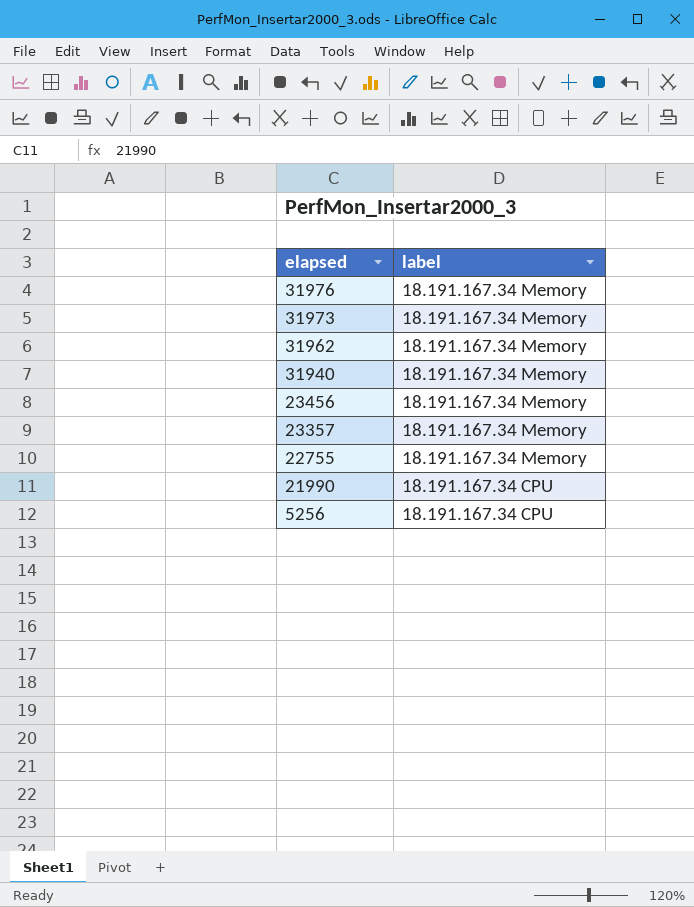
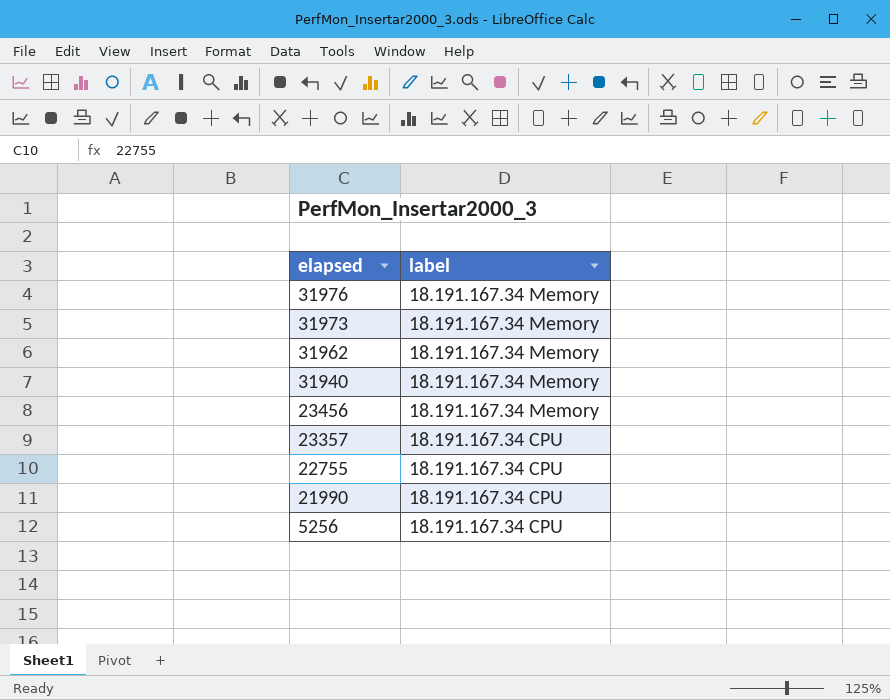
23357 | label: 18.191.167.34 Memory -> 18.191.167.34 CPU
22755 | label: 18.191.167.34 Memory -> 18.191.167.34 CPU

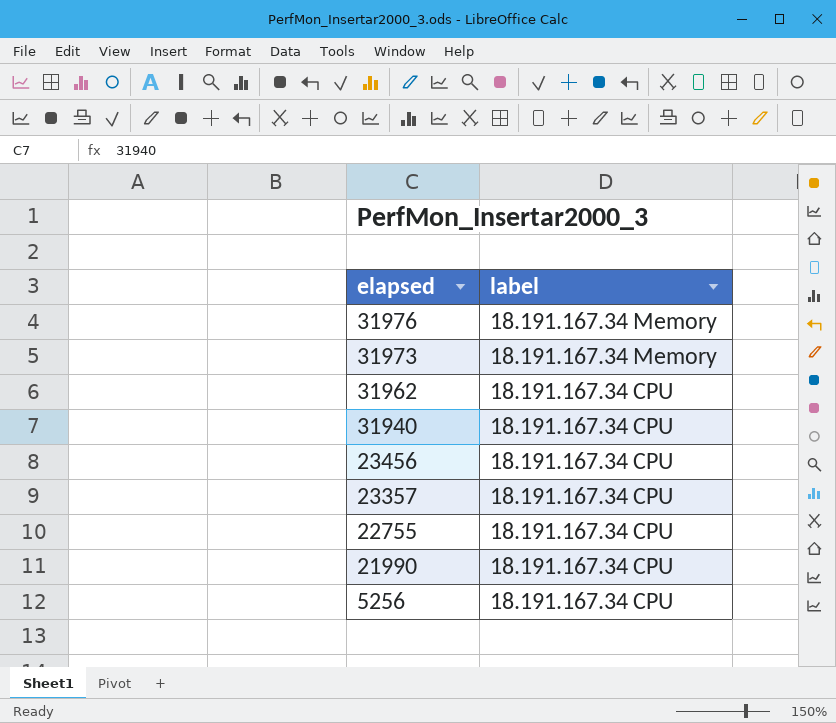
31962 | label: 18.191.167.34 Memory -> 18.191.167.34 CPU
31940 | label: 18.191.167.34 Memory -> 18.191.167.34 CPU
23456 | label: 18.191.167.34 Memory -> 18.191.167.34 CPU

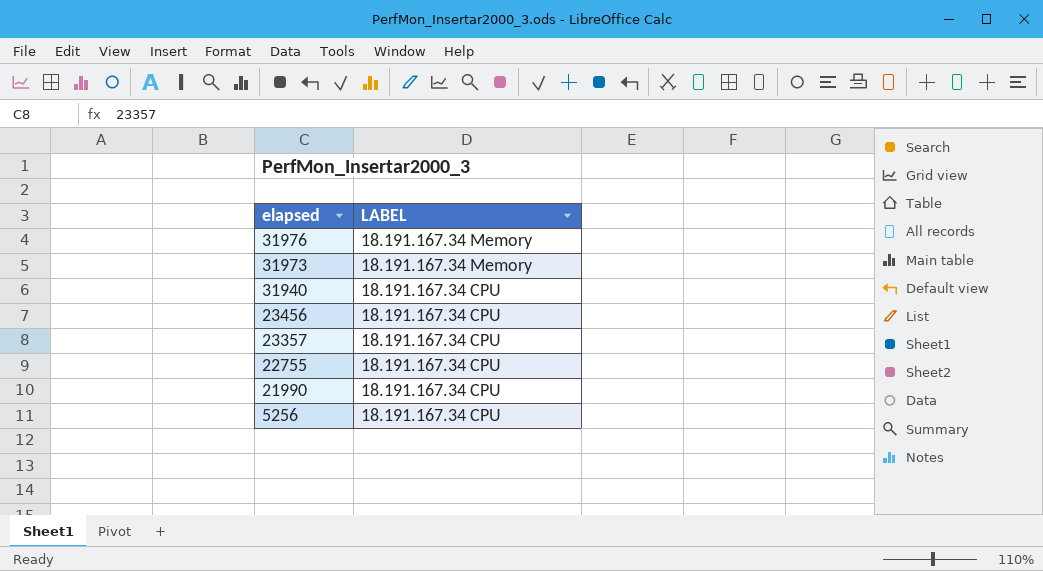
column name: label -> LABEL
row 31962: 18.191.167.34 CPU -> none

